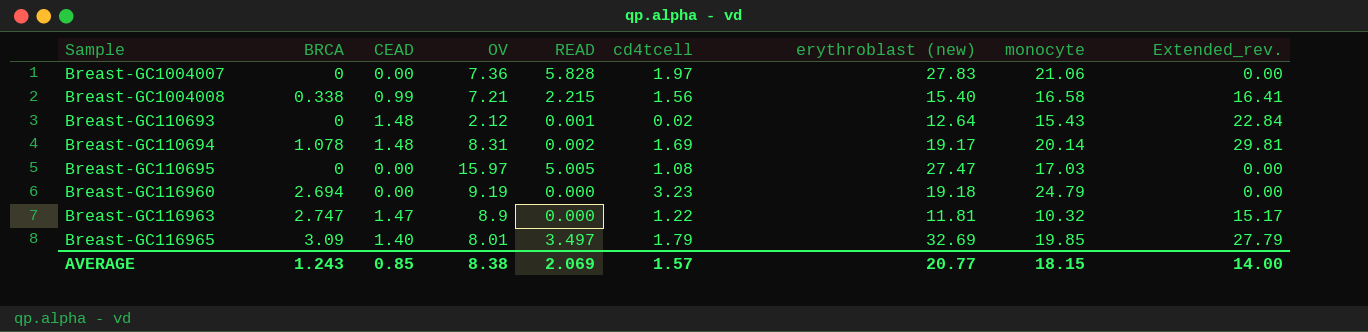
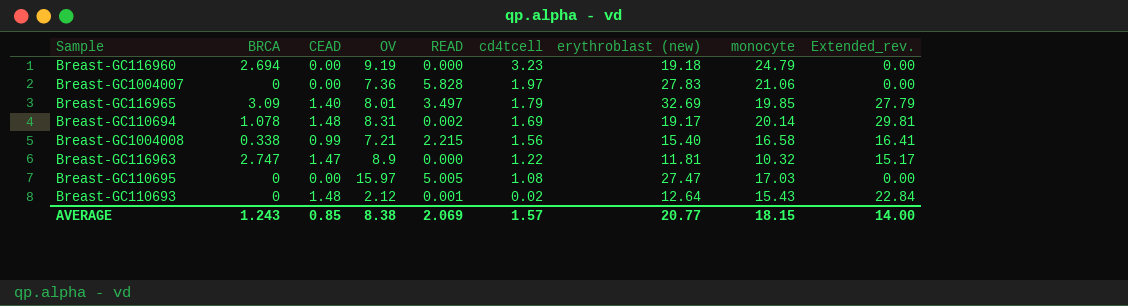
row order: none -> cd4tcell descending

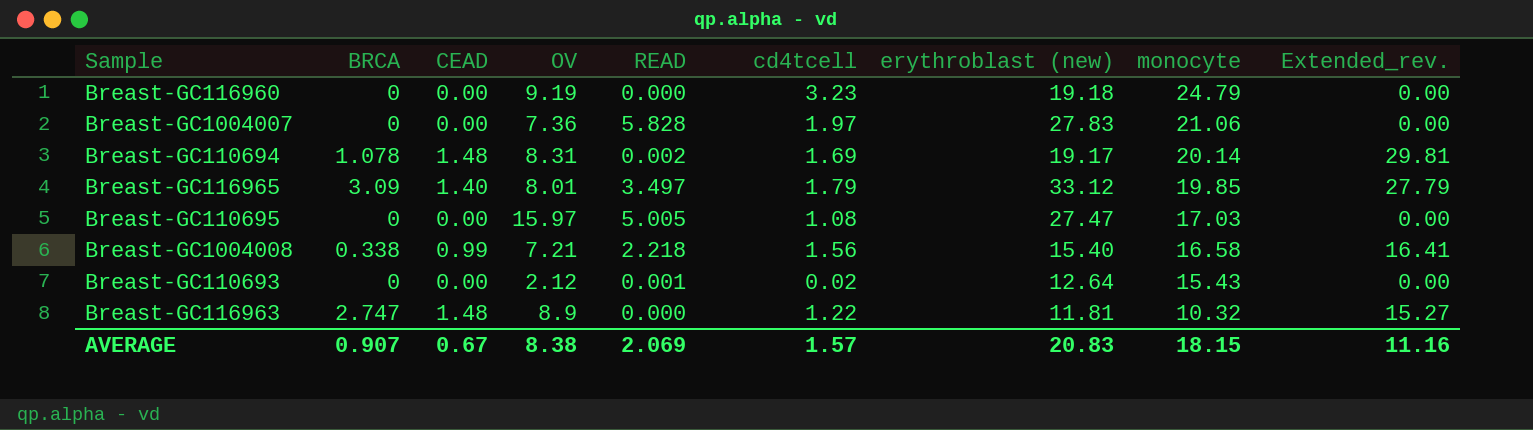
row order: cd4tcell descending -> monocyte descending
Breast-GC116960 | BRCA: 2.694 -> 0
Breast-GC116965 | erythroblast (new): 32.69 -> 33.12
Breast-GC1004008 | READ: 2.215 -> 2.218
Breast-GC110693 | CEAD: 1.48 -> 0.00
Breast-GC110693 | Extended_rev.: 22.84 -> 0.00
Breast-GC116963 | CEAD: 1.47 -> 1.48
Breast-GC116963 | Extended_rev.: 15.17 -> 15.27
AVERAGE | BRCA: 1.243 -> 0.907
AVERAGE | CEAD: 0.85 -> 0.67
AVERAGE | erythroblast (new): 20.77 -> 20.83
AVERAGE | Extended_rev.: 14.00 -> 11.16

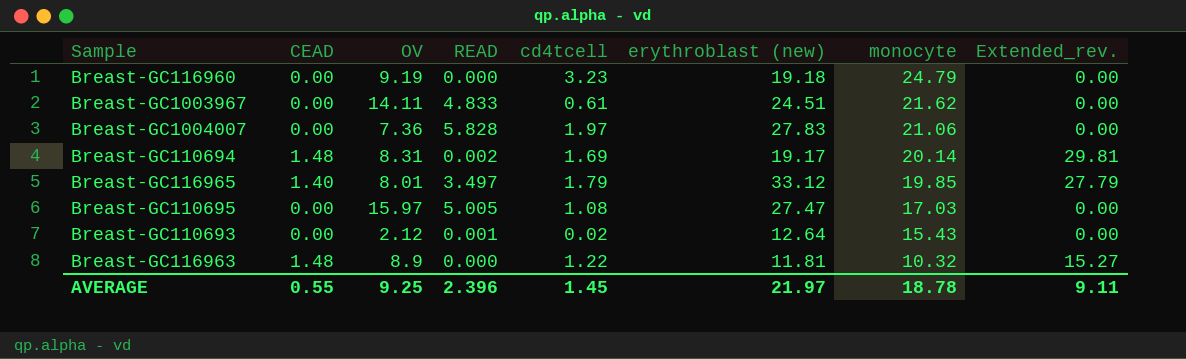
column BRCA | position: 2 -> none
row Breast-GC1004008: 0.338 | 0.99 | 7.21 | 2.218 | 1.56 | 15.40 | 16.58 | 16.41 -> none
row Breast-GC1003967: none -> 0.00 | 14.11 | 4.833 | 0.61 | 24.51 | 21.62 | 0.00
AVERAGE | CEAD: 0.67 -> 0.55
AVERAGE | OV: 8.38 -> 9.25
AVERAGE | READ: 2.069 -> 2.396
AVERAGE | cd4tcell: 1.57 -> 1.45
AVERAGE | erythroblast (new): 20.83 -> 21.97
AVERAGE | monocyte: 18.15 -> 18.78
AVERAGE | Extended_rev.: 11.16 -> 9.11

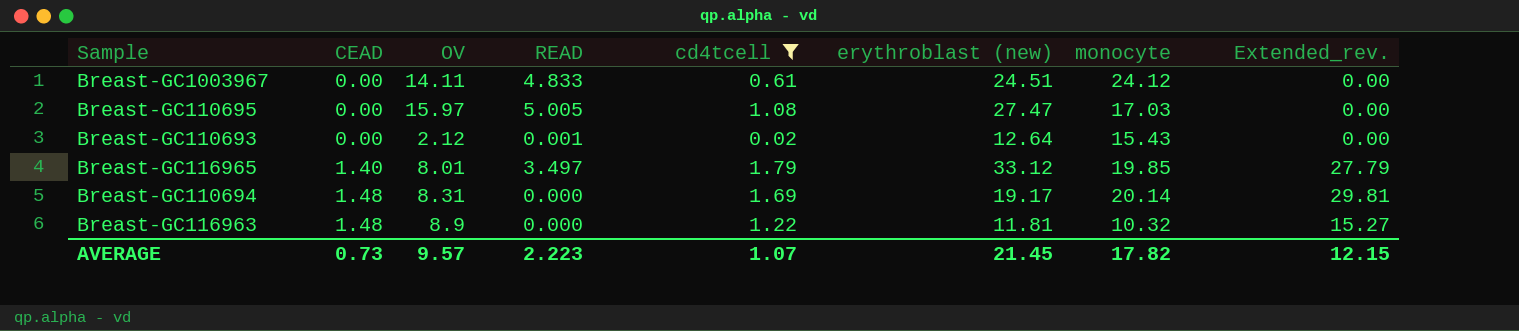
filter: none -> cd4tcell <= 1.79
row order: monocyte descending -> CEAD ascending
Breast-GC1003967 | monocyte: 21.62 -> 24.12
Breast-GC110694 | READ: 0.002 -> 0.000
AVERAGE | CEAD: 0.55 -> 0.73
AVERAGE | OV: 9.25 -> 9.57
AVERAGE | READ: 2.396 -> 2.223
AVERAGE | cd4tcell: 1.45 -> 1.07
AVERAGE | erythroblast (new): 21.97 -> 21.45
AVERAGE | monocyte: 18.78 -> 17.82
AVERAGE | Extended_rev.: 9.11 -> 12.15

